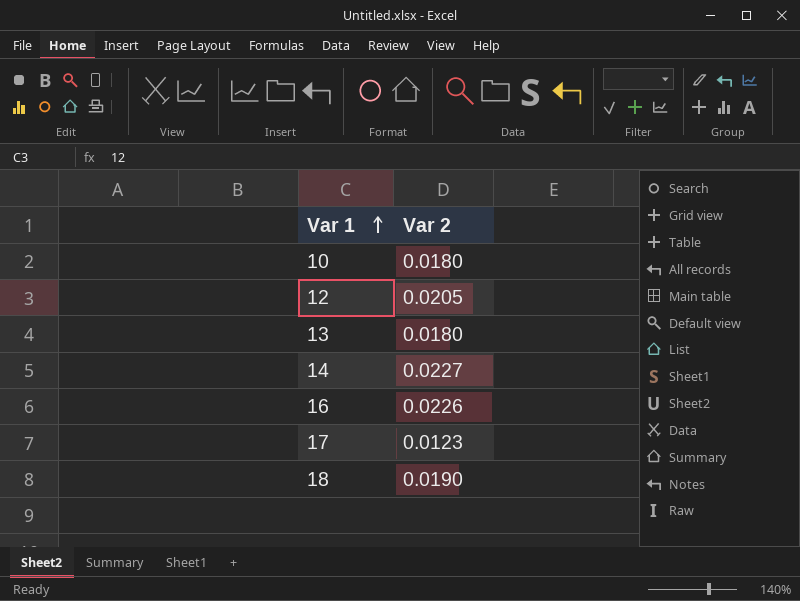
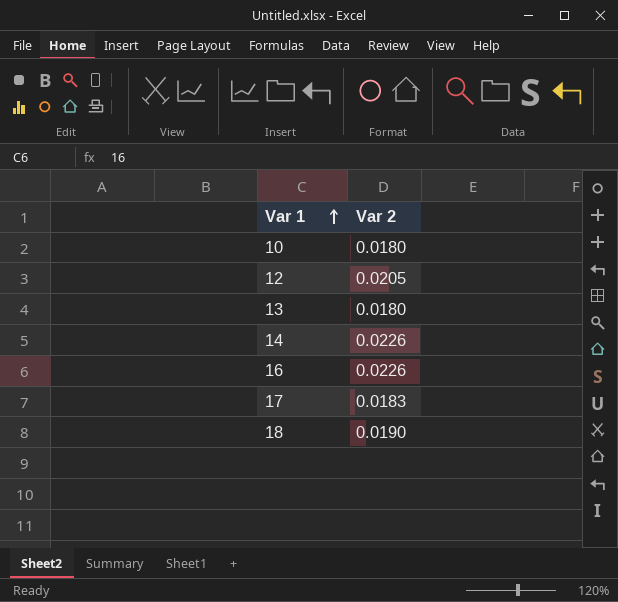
14 | Var 2: 0.0227 -> 0.0226
17 | Var 2: 0.0123 -> 0.0183

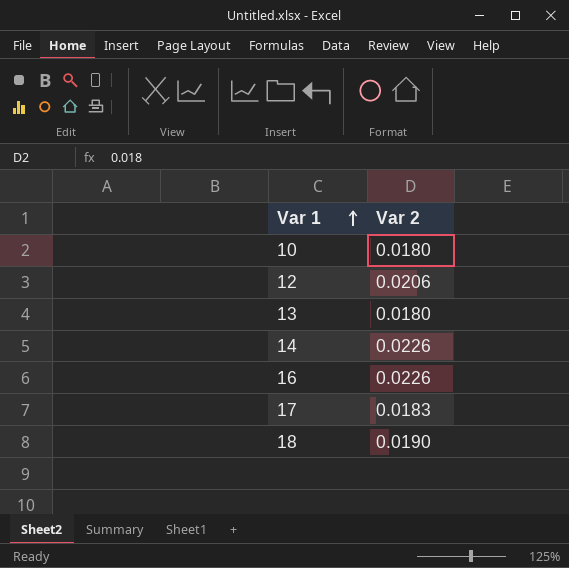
12 | Var 2: 0.0205 -> 0.0206

